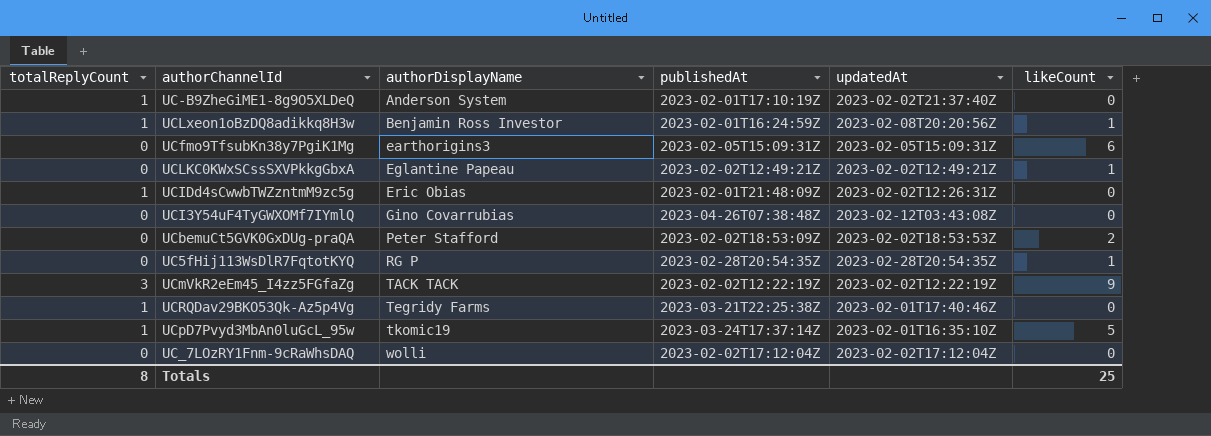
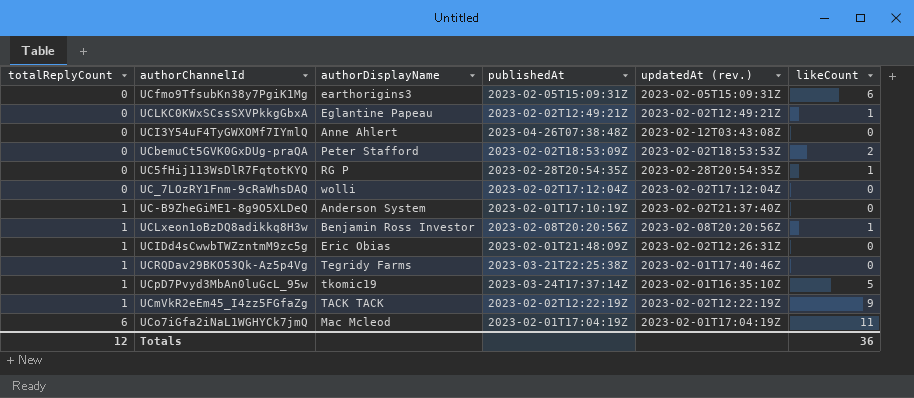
row order: authorDisplayName ascending -> totalReplyCount ascending
column name: updatedAt -> updatedAt (rev.)
UCI3Y54uF4TyGWXOMf7IYmlQ | authorDisplayName: Gino Covarrubias -> Anne Ahlert
UCLxeon1oBzDQ8adikkq8H3w | publishedAt: 2023-02-01T16:24:59Z -> 2023-02-08T20:20:56Z
UCmVkR2eEm45_I4zz5FGfaZg | totalReplyCount: 3 -> 1
row UCo7iGfa2iNaL1WGHYCk7jmQ: none -> 6 | Mac Mcleod | 2023-02-01T17:04:19Z | 2023-02-01T17:04:19Z | 11
Totals | totalReplyCount: 8 -> 12
Totals | likeCount: 25 -> 36

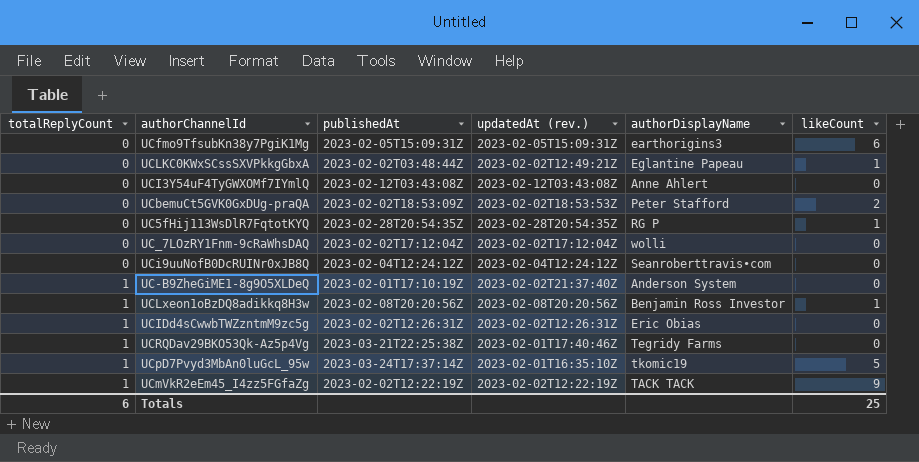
column authorDisplayName | position: 3 -> 5
row UCo7iGfa2iNaL1WGHYCk7jmQ: 6 | Mac Mcleod | 2023-02-01T17:04:19Z | 2023-02-01T17:04:19Z | 11 -> none
UCLKC0KWxSCssSXVPkkgGbxA | publishedAt: 2023-02-02T12:49:21Z -> 2023-02-02T03:48:44Z
UCI3Y54uF4TyGWXOMf7IYmlQ | publishedAt: 2023-04-26T07:38:48Z -> 2023-02-12T03:43:08Z
row UCi9uuNofB0DcRUINr0xJB8Q: none -> 0 | 2023-02-04T12:24:12Z | 2023-02-04T12:24:12Z | Seanroberttravis•com | 0
UCIDd4sCwwbTWZzntmM9zc5g | publishedAt: 2023-02-01T21:48:09Z -> 2023-02-02T12:26:31Z
Totals | totalReplyCount: 12 -> 6
Totals | likeCount: 36 -> 25

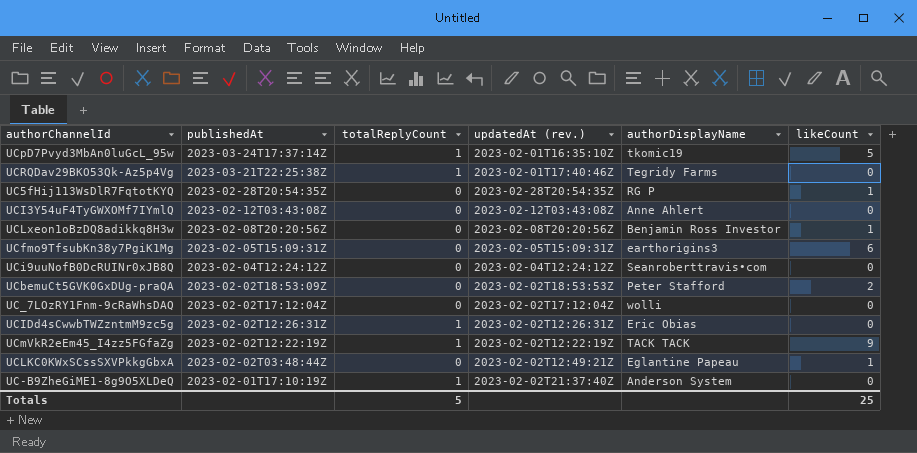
row order: totalReplyCount ascending -> publishedAt descending
column totalReplyCount | position: 1 -> 3
UCLxeon1oBzDQ8adikkq8H3w | totalReplyCount: 1 -> 0
Totals | totalReplyCount: 6 -> 5

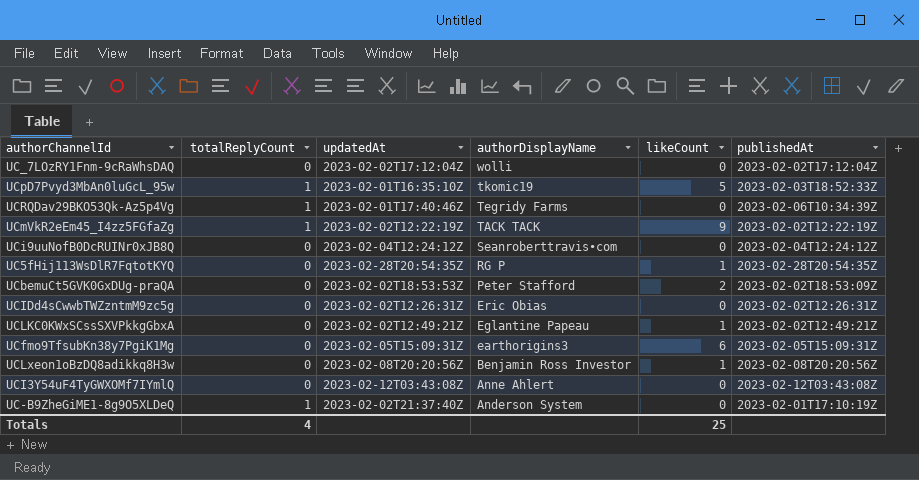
row order: publishedAt descending -> authorDisplayName descending
column name: updatedAt (rev.) -> updatedAt
column publishedAt | position: 2 -> 6
UCpD7Pvyd3MbAn0luGcL_95w | publishedAt: 2023-03-24T17:37:14Z -> 2023-02-03T18:52:33Z
UCRQDav29BKO53Qk-Az5p4Vg | publishedAt: 2023-03-21T22:25:38Z -> 2023-02-06T10:34:39Z
UCIDd4sCwwbTWZzntmM9zc5g | totalReplyCount: 1 -> 0
UCLKC0KWxSCssSXVPkkgGbxA | publishedAt: 2023-02-02T03:48:44Z -> 2023-02-02T12:49:21Z
Totals | totalReplyCount: 5 -> 4

